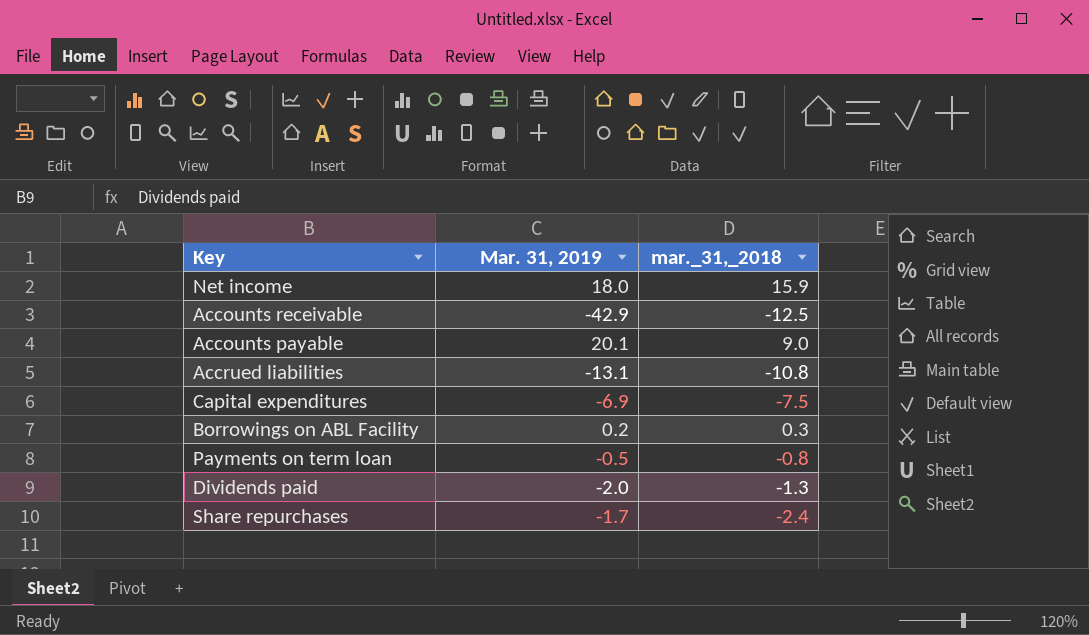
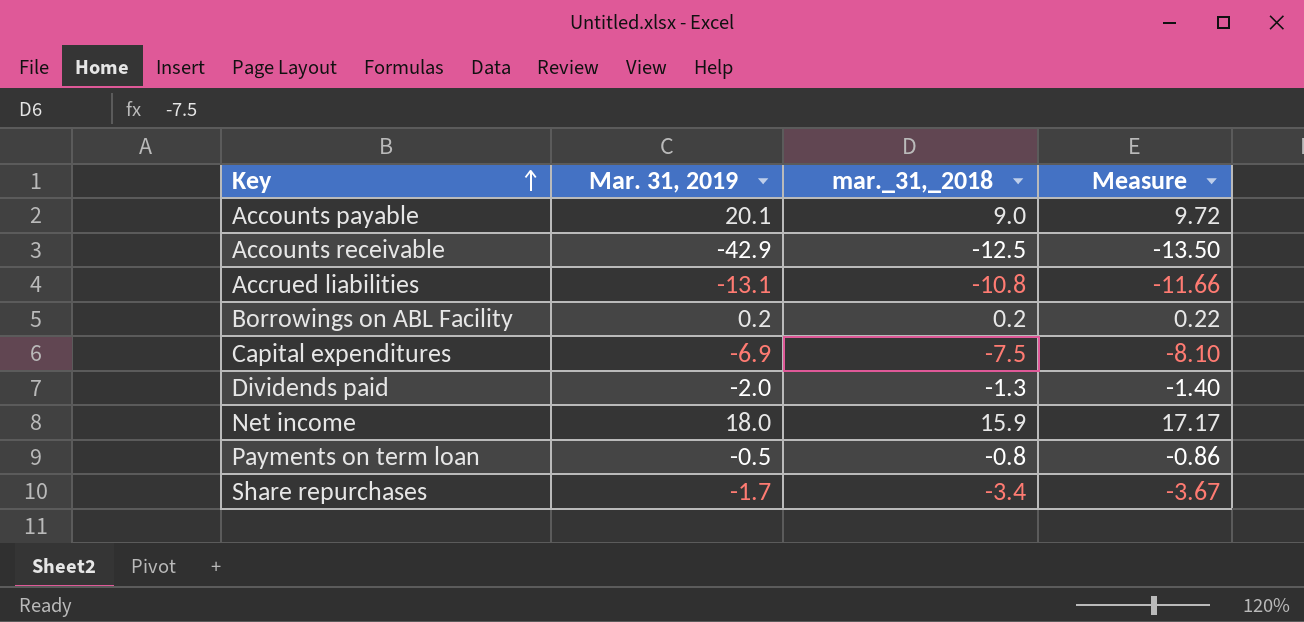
row order: none -> Key ascending
column Measure | formula: none -> [mar._31,_2018] * 1.08
Borrowings on ABL Facility | mar._31,_2018: 0.3 -> 0.2
Share repurchases | mar._31,_2018: -2.4 -> -3.4

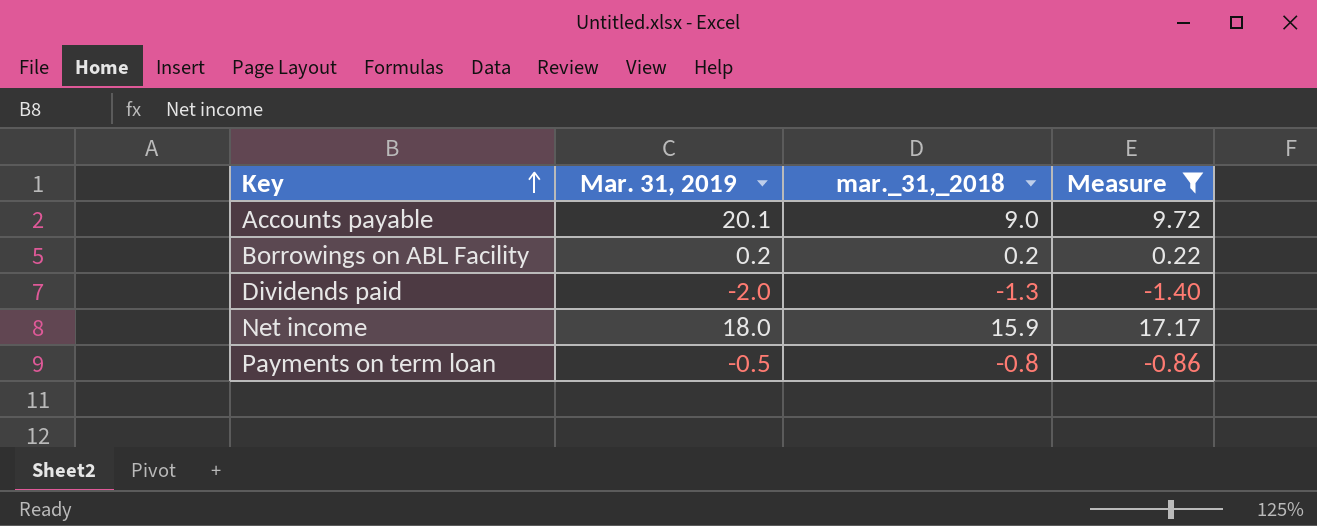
filter: none -> Measure >= -1.40

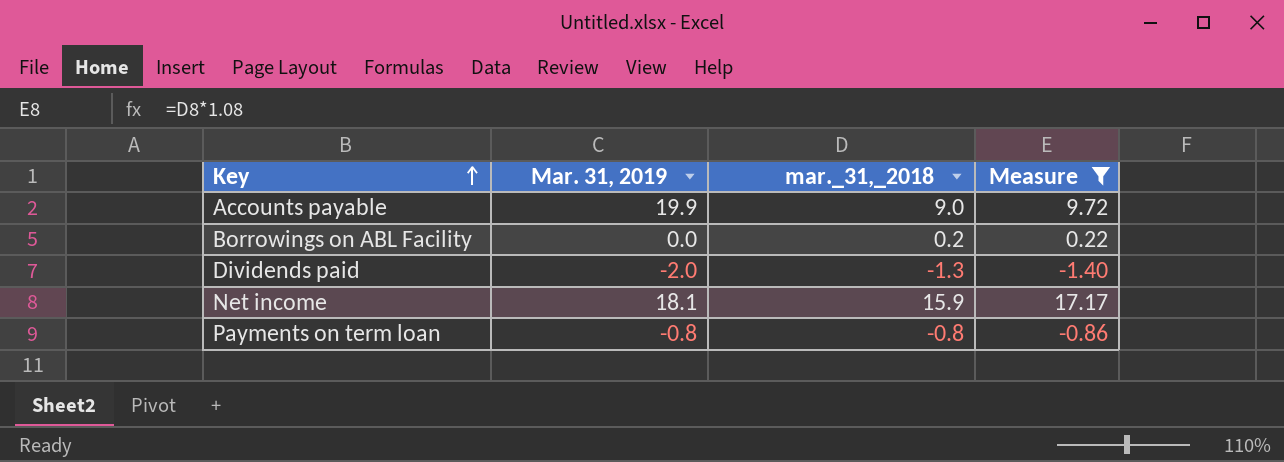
Accounts payable | Mar. 31, 2019: 20.1 -> 19.9
Borrowings on ABL Facility | Mar. 31, 2019: 0.2 -> 0.0
Net income | Mar. 31, 2019: 18.0 -> 18.1
Payments on term loan | Mar. 31, 2019: -0.5 -> -0.8

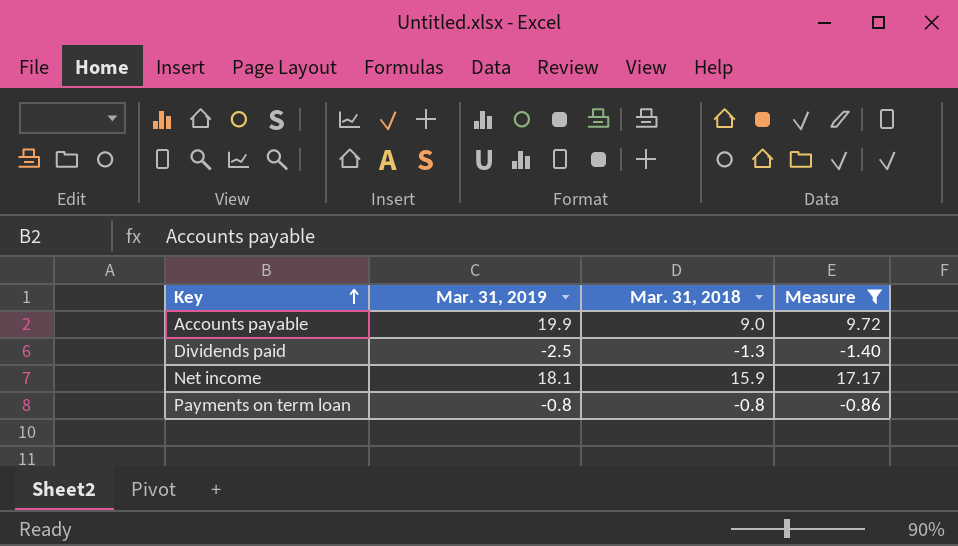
column name: mar._31,_2018 -> Mar. 31, 2018
row Borrowings on ABL Facility: 0.0 | 0.2 | 0.22 -> none
Dividends paid | Mar. 31, 2019: -2.0 -> -2.5

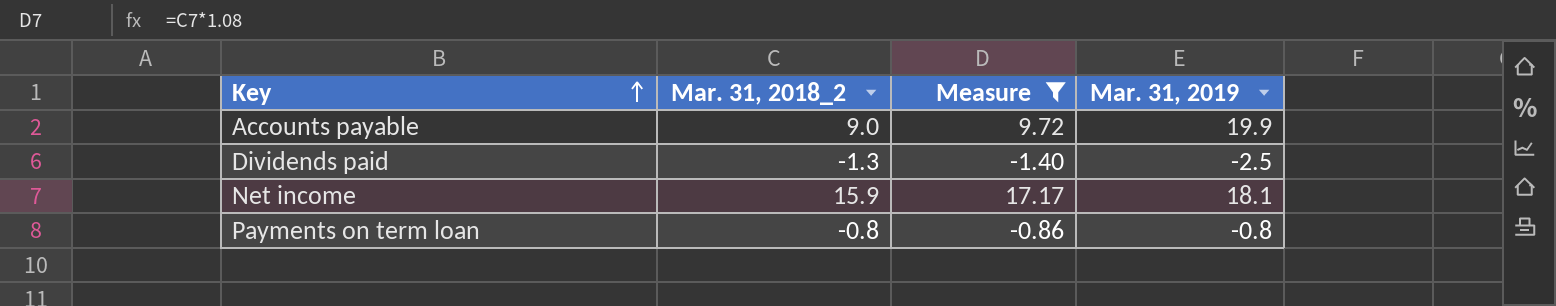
column name: Mar. 31, 2018 -> Mar. 31, 2018_2
column Mar. 31, 2019 | position: 2 -> 4

